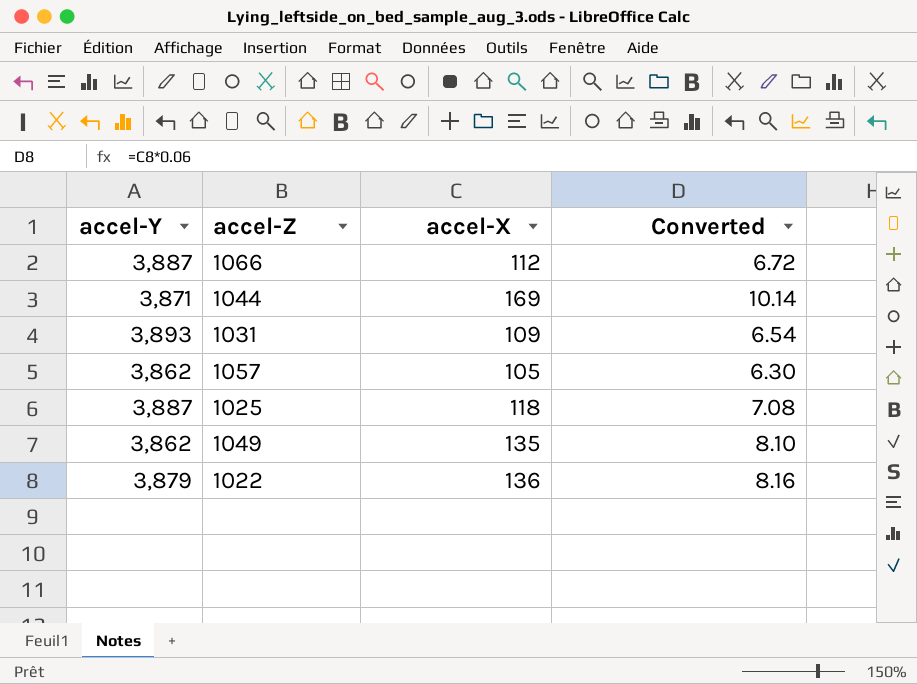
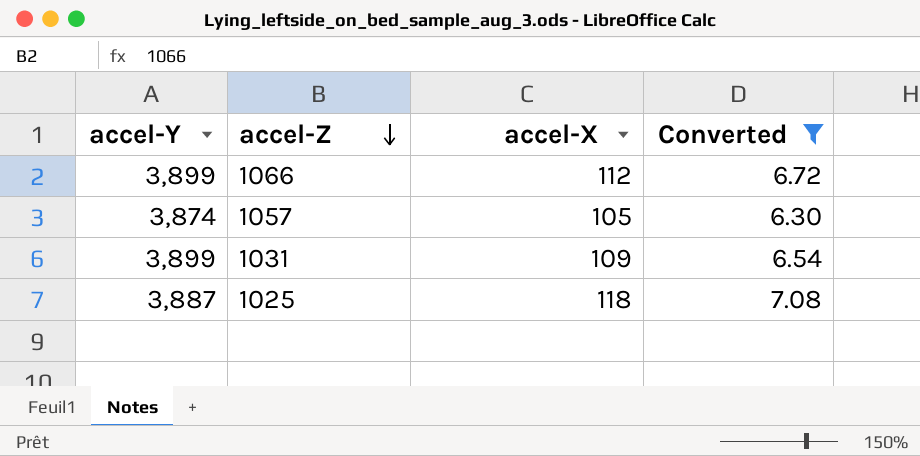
filter: none -> Converted <= 7.08
row order: none -> accel-Z descending
1066 | accel-Y: 3,887 -> 3,899
1057 | accel-Y: 3,862 -> 3,874
1031 | accel-Y: 3,893 -> 3,899

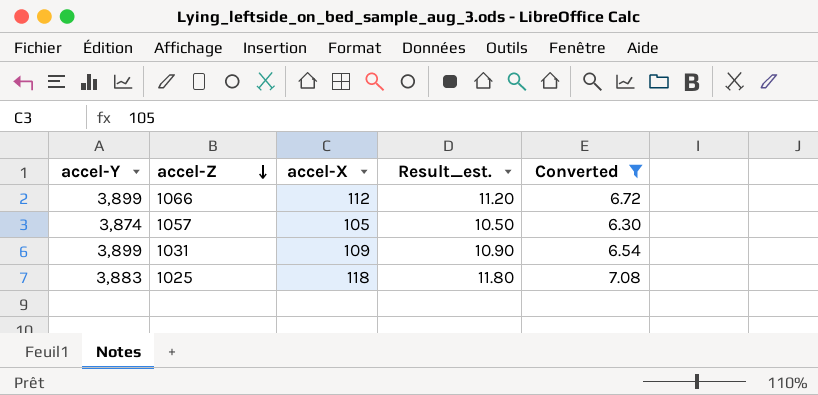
column Result_est. | formula: none -> [accel-X] * 0.1
1025 | accel-Y: 3,887 -> 3,883

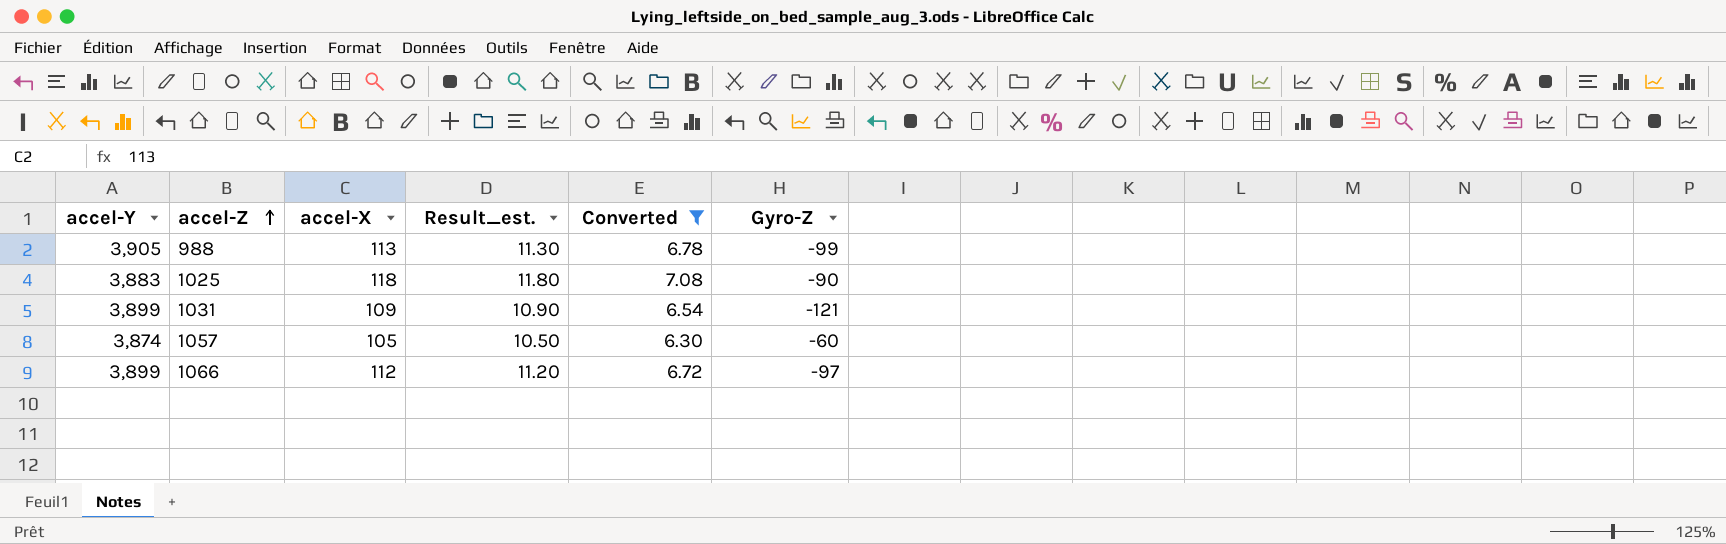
row order: accel-Z descending -> accel-Z ascending
column Gyro-Z | position: none -> 6
row 988: none -> 3,905 | 113 | 11.30 | 6.78 | -99

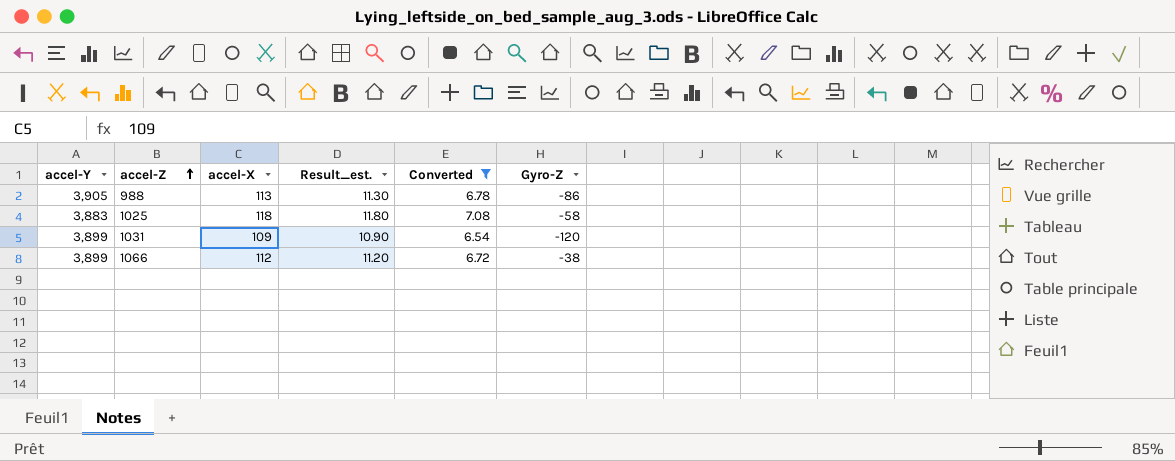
row 1057: 3,874 | 105 | 10.50 | 6.30 | -60 -> none
988 | Gyro-Z: -99 -> -86
1025 | Gyro-Z: -90 -> -58
1031 | Gyro-Z: -121 -> -120
1066 | Gyro-Z: -97 -> -38

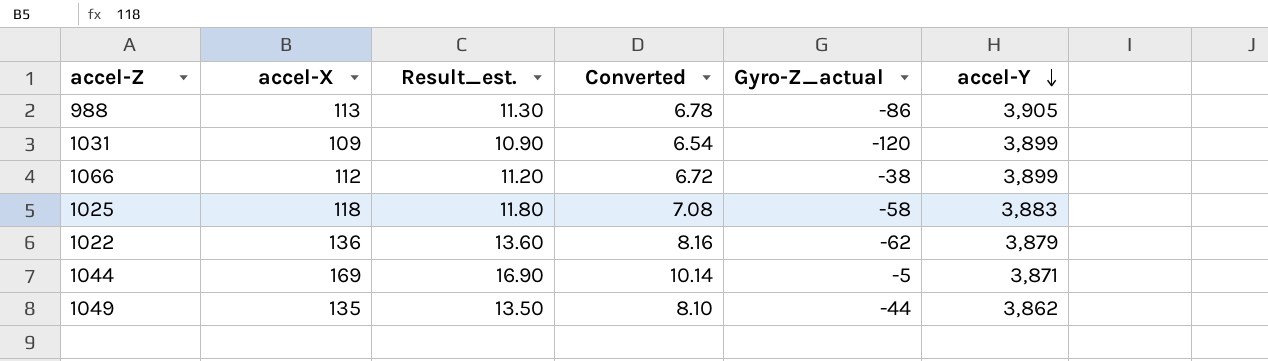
filter: Converted <= 7.08 -> none
row order: accel-Z ascending -> accel-Y descending
column name: Gyro-Z -> Gyro-Z_actual
column accel-Y | position: 1 -> 6

